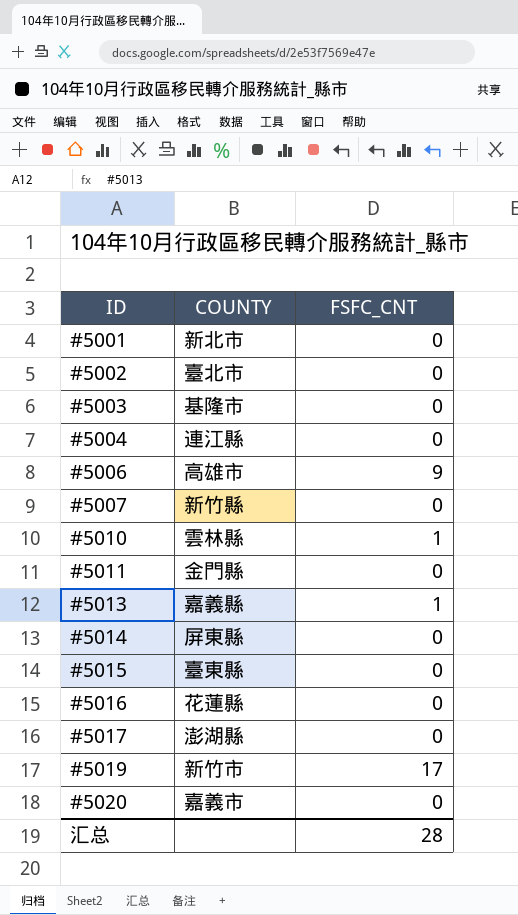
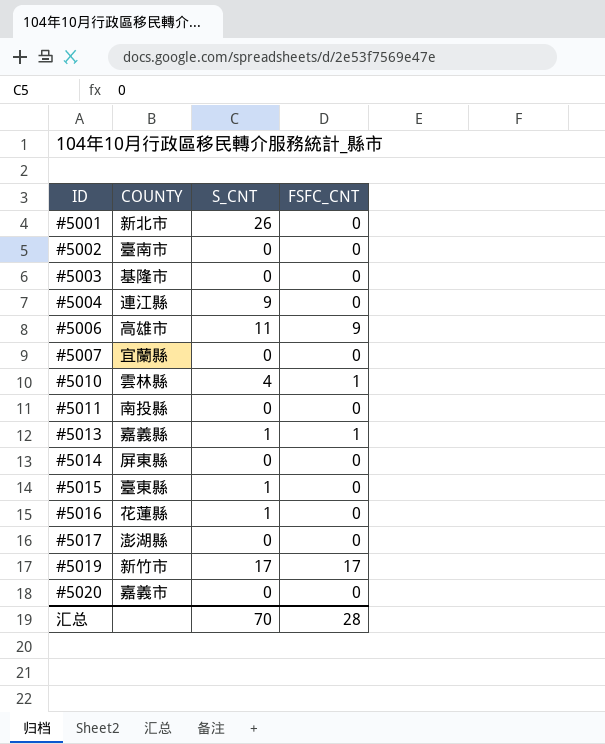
column S_CNT | position: none -> 3
#5002 | COUNTY: 臺北市 -> 臺南市
#5007 | COUNTY: 新竹縣 -> 宜蘭縣
#5011 | COUNTY: 金門縣 -> 南投縣

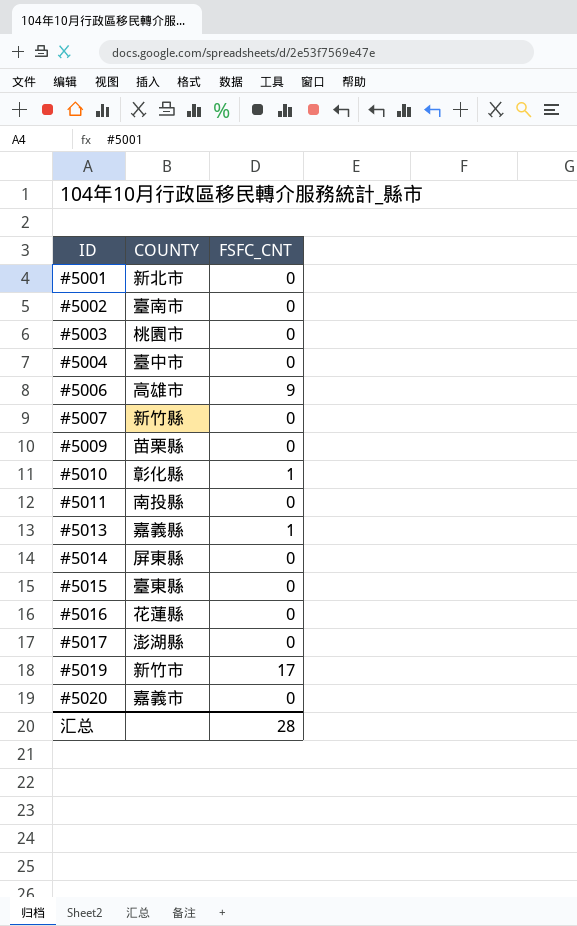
column S_CNT | position: 3 -> none
#5003 | COUNTY: 基隆市 -> 桃園市
#5004 | COUNTY: 連江縣 -> 臺中市
#5007 | COUNTY: 宜蘭縣 -> 新竹縣
row #5009: none -> 苗栗縣 | 0
#5010 | COUNTY: 雲林縣 -> 彰化縣

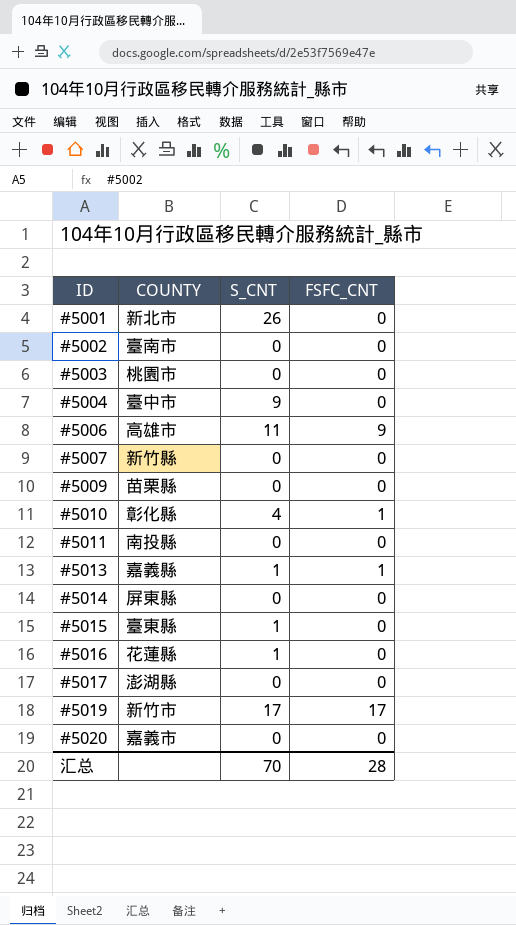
column S_CNT | position: none -> 3

